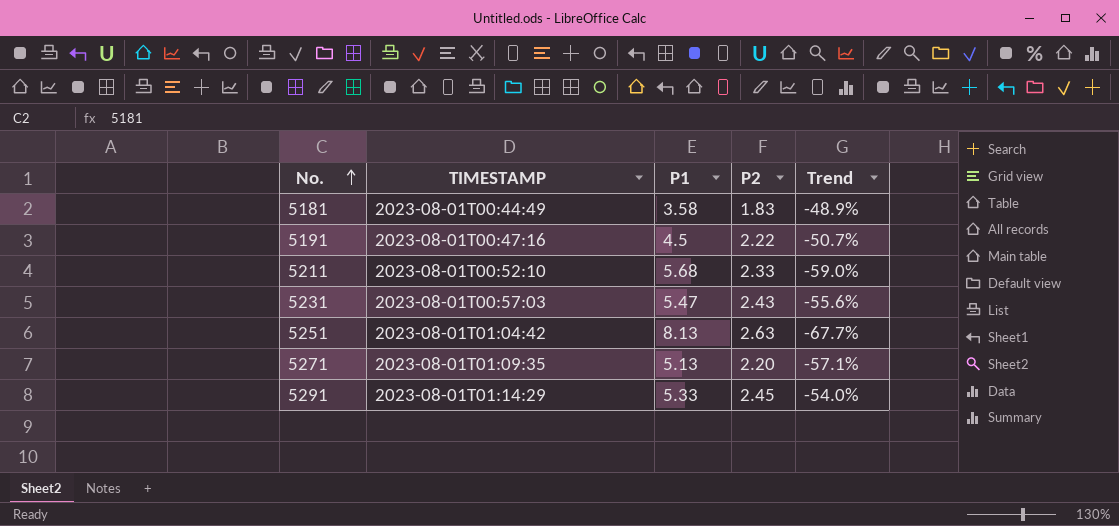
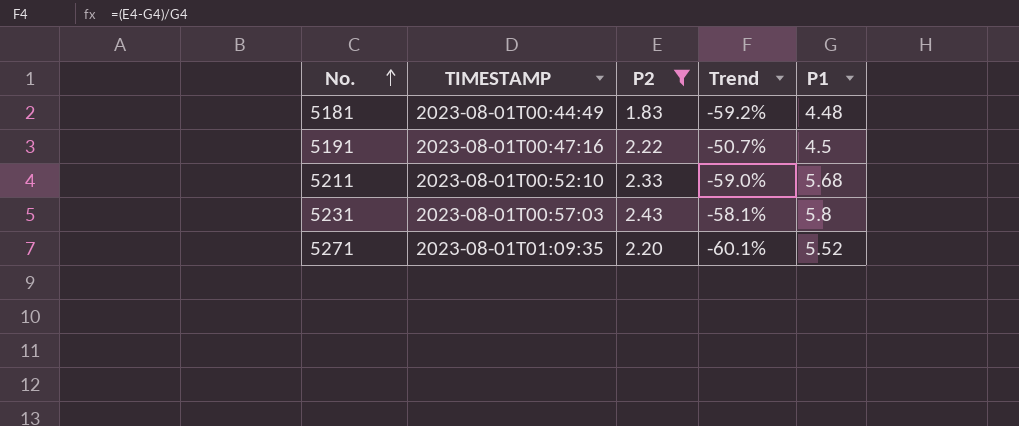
filter: none -> P2 <= 2.43
column P1 | position: 3 -> 5
5181 | Trend: -48.9% -> -59.2%
5181 | P1: 3.58 -> 4.48
5231 | Trend: -55.6% -> -58.1%
5231 | P1: 5.47 -> 5.8
5271 | Trend: -57.1% -> -60.1%
5271 | P1: 5.13 -> 5.52

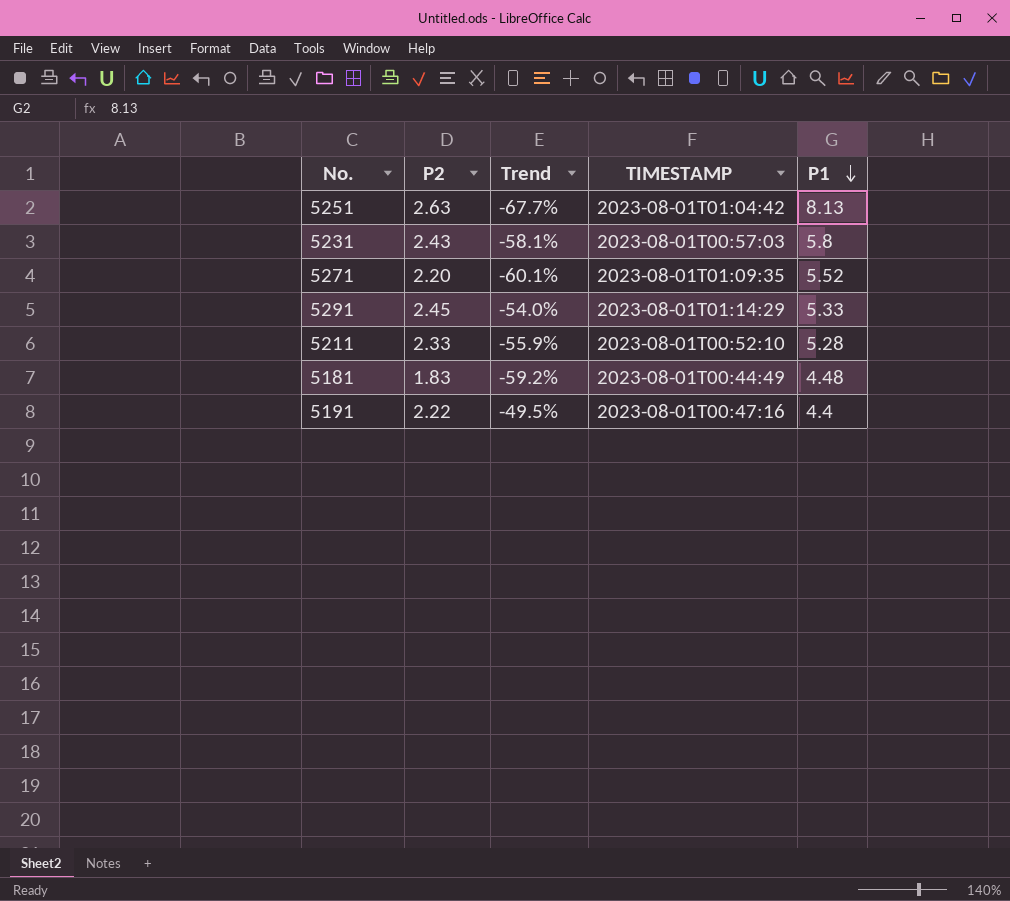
filter: P2 <= 2.43 -> none
row order: No. ascending -> P1 descending
column TIMESTAMP | position: 2 -> 4
5211 | Trend: -59.0% -> -55.9%
5211 | P1: 5.68 -> 5.28
5191 | Trend: -50.7% -> -49.5%
5191 | P1: 4.5 -> 4.4

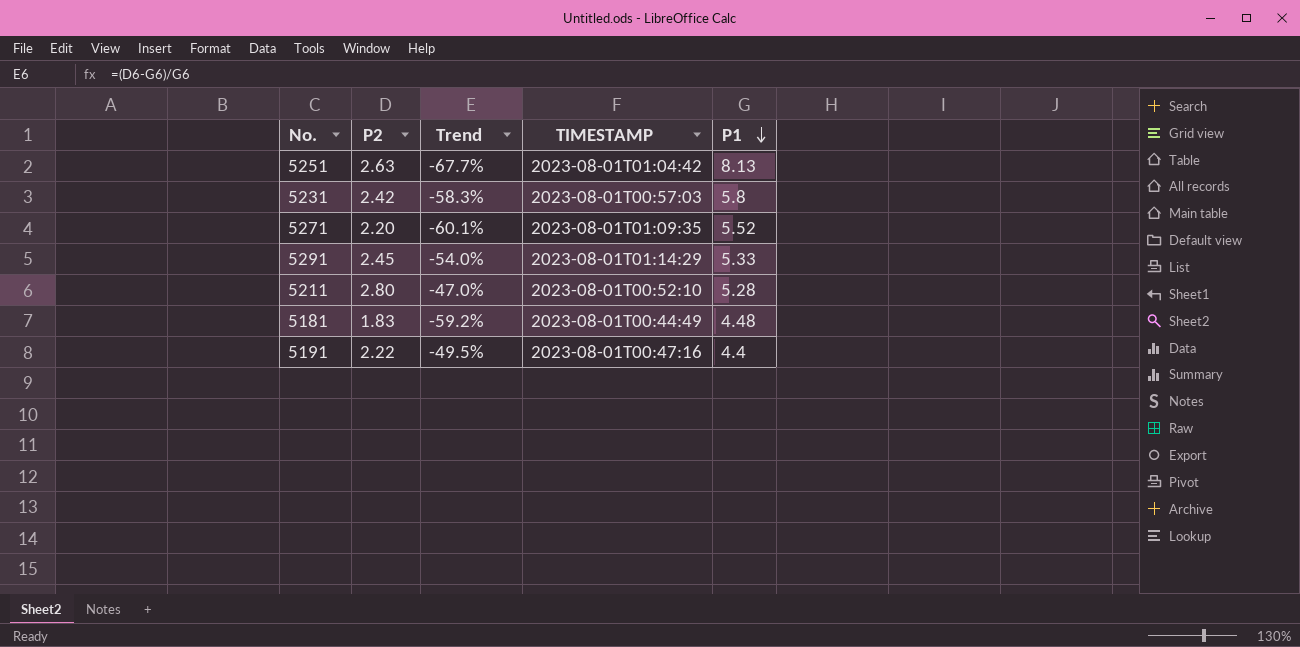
5231 | P2: 2.43 -> 2.42
5231 | Trend: -58.1% -> -58.3%
5211 | P2: 2.33 -> 2.80
5211 | Trend: -55.9% -> -47.0%

